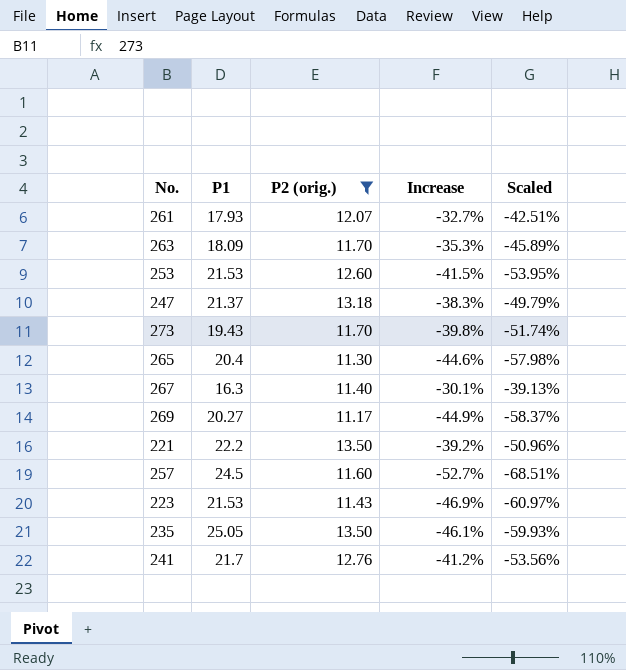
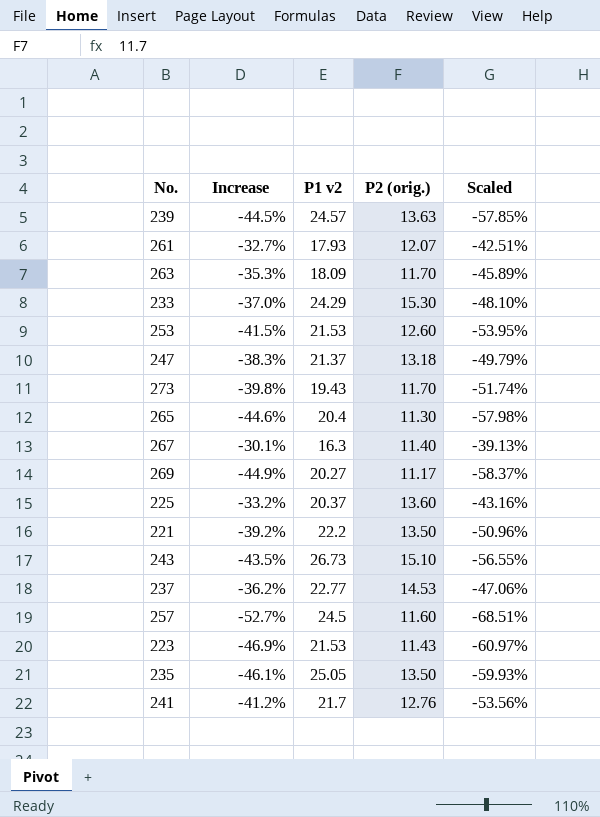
filter: P2 (orig.) <= 13.50 -> none
column Increase | position: 4 -> 2
column name: P1 -> P1 v2

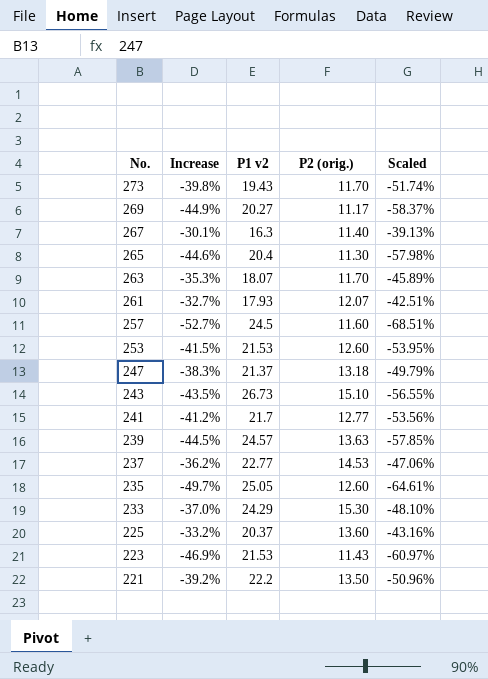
row order: none -> No. descending
263 | P1 v2: 18.09 -> 18.07
241 | P2 (orig.): 12.76 -> 12.77
235 | Increase: -46.1% -> -49.7%
235 | P2 (orig.): 13.50 -> 12.60
235 | Scaled: -59.93% -> -64.61%

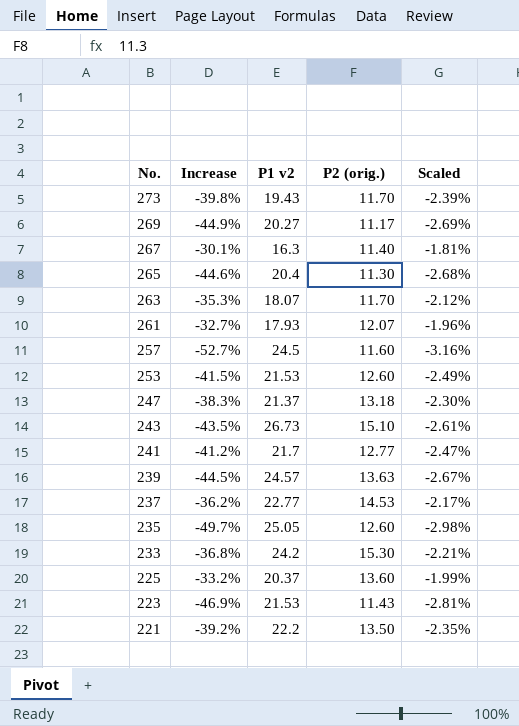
column Scaled | formula: [Increase] * 1.3 -> [Increase] * 0.06
233 | Increase: -37.0% -> -36.8%
233 | P1 v2: 24.29 -> 24.2

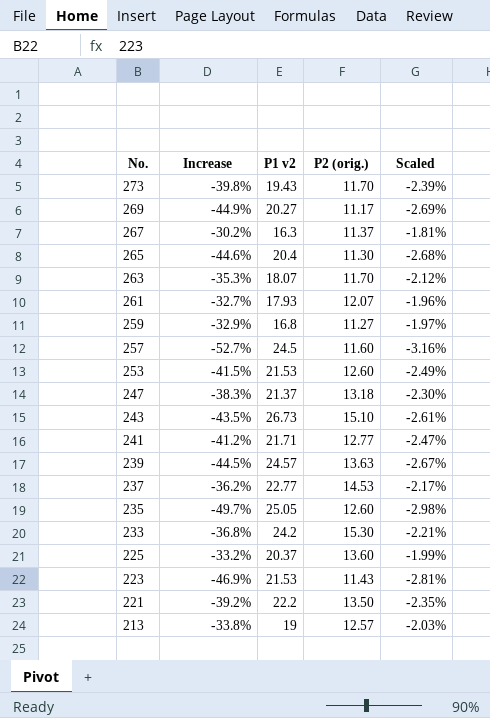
267 | Increase: -30.1% -> -30.2%
267 | P2 (orig.): 11.40 -> 11.37
row 259: none -> -32.9% | 16.8 | 11.27 | -1.97%
241 | P1 v2: 21.7 -> 21.71
row 213: none -> -33.8% | 19 | 12.57 | -2.03%

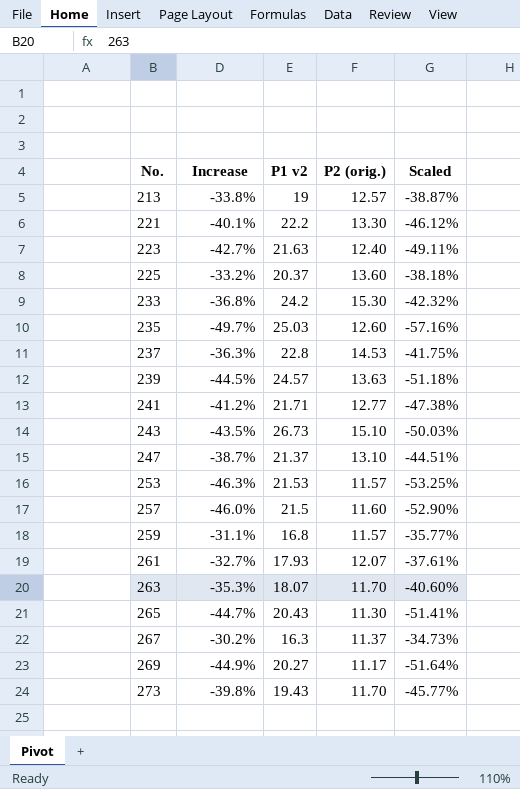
row order: No. descending -> No. ascending
column Scaled | formula: [Increase] * 0.06 -> [Increase] * 1.15
221 | Increase: -39.2% -> -40.1%
221 | P2 (orig.): 13.50 -> 13.30
223 | Increase: -46.9% -> -42.7%
223 | P1 v2: 21.53 -> 21.63
223 | P2 (orig.): 11.43 -> 12.40
235 | P1 v2: 25.05 -> 25.03
237 | Increase: -36.2% -> -36.3%
237 | P1 v2: 22.77 -> 22.8
247 | Increase: -38.3% -> -38.7%
247 | P2 (orig.): 13.18 -> 13.10
253 | Increase: -41.5% -> -46.3%
253 | P2 (orig.): 12.60 -> 11.57
257 | Increase: -52.7% -> -46.0%
257 | P1 v2: 24.5 -> 21.5
259 | Increase: -32.9% -> -31.1%
259 | P2 (orig.): 11.27 -> 11.57
265 | Increase: -44.6% -> -44.7%
265 | P1 v2: 20.4 -> 20.43

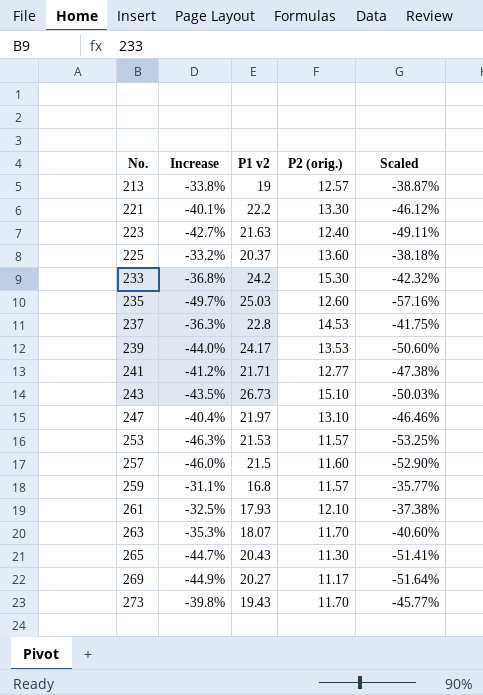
row 267: -30.2% | 16.3 | 11.37 | -34.73% -> none
239 | Increase: -44.5% -> -44.0%
239 | P1 v2: 24.57 -> 24.17
239 | P2 (orig.): 13.63 -> 13.53
239 | Scaled: -51.18% -> -50.60%
247 | Increase: -38.7% -> -40.4%
247 | P1 v2: 21.37 -> 21.97
247 | Scaled: -44.51% -> -46.46%
261 | Increase: -32.7% -> -32.5%
261 | P2 (orig.): 12.07 -> 12.10
261 | Scaled: -37.61% -> -37.38%

